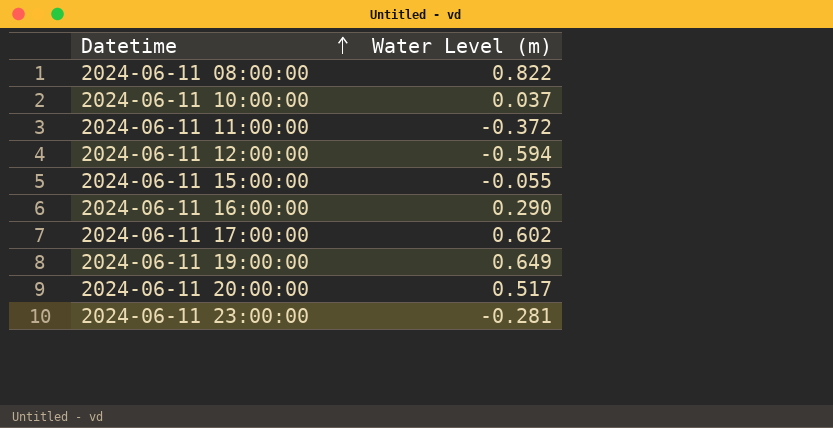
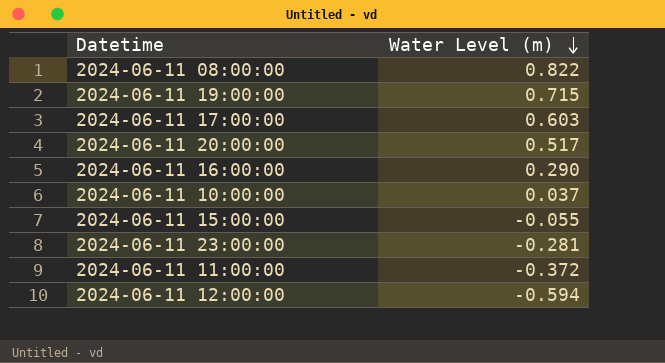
row order: Datetime ascending -> Water Level (m) descending
2024-06-11 19:00:00 | Water Level (m): 0.649 -> 0.715
2024-06-11 17:00:00 | Water Level (m): 0.602 -> 0.603

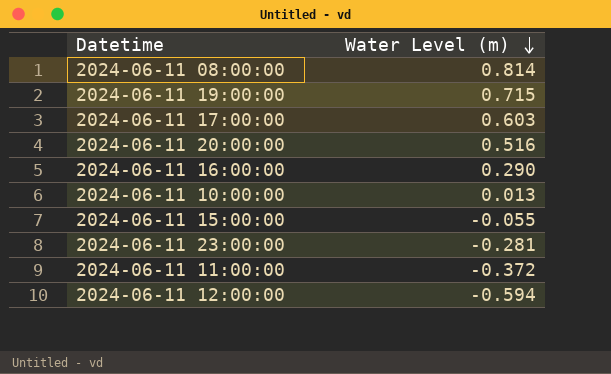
2024-06-11 08:00:00 | Water Level (m): 0.822 -> 0.814
2024-06-11 20:00:00 | Water Level (m): 0.517 -> 0.516
2024-06-11 10:00:00 | Water Level (m): 0.037 -> 0.013

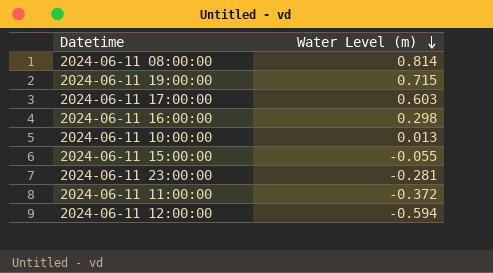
row 2024-06-11 20:00:00: 0.516 -> none
2024-06-11 16:00:00 | Water Level (m): 0.290 -> 0.298

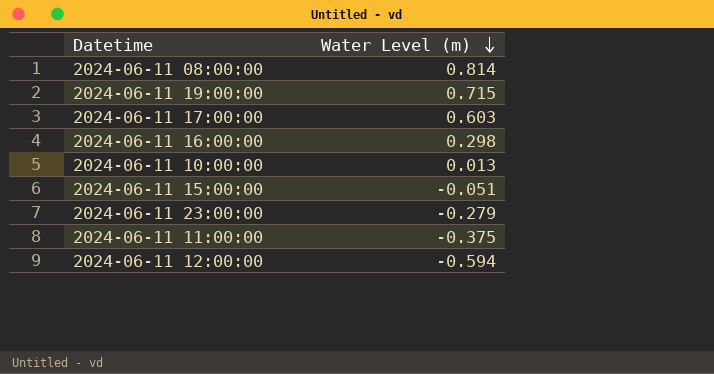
2024-06-11 15:00:00 | Water Level (m): -0.055 -> -0.051
2024-06-11 23:00:00 | Water Level (m): -0.281 -> -0.279
2024-06-11 11:00:00 | Water Level (m): -0.372 -> -0.375

